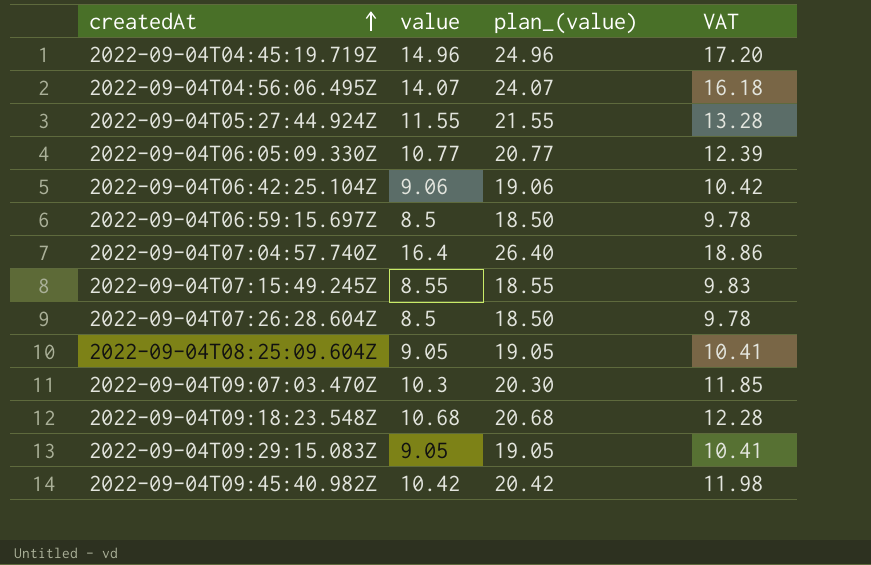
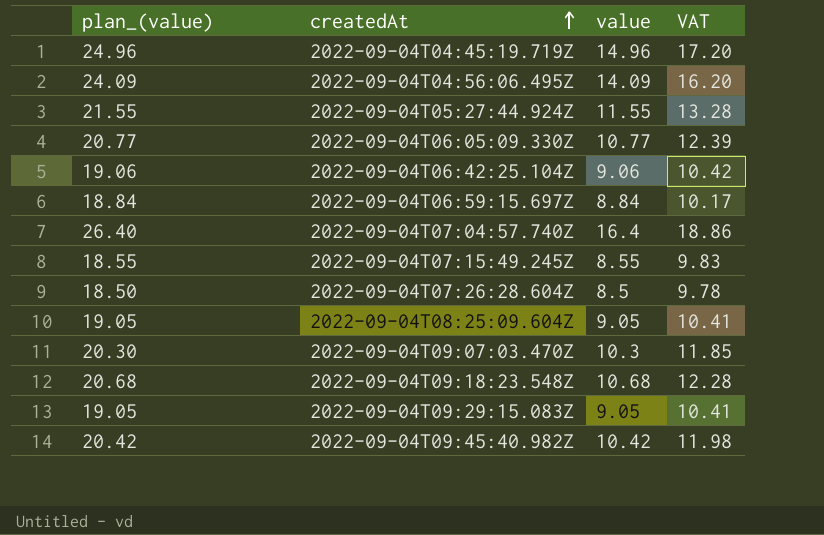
column plan_(value) | position: 3 -> 1
2022-09-04T04:56:06.495Z | plan_(value): 24.07 -> 24.09
2022-09-04T04:56:06.495Z | value: 14.07 -> 14.09
2022-09-04T04:56:06.495Z | VAT: 16.18 -> 16.20
2022-09-04T06:59:15.697Z | plan_(value): 18.50 -> 18.84
2022-09-04T06:59:15.697Z | value: 8.5 -> 8.84
2022-09-04T06:59:15.697Z | VAT: 9.78 -> 10.17

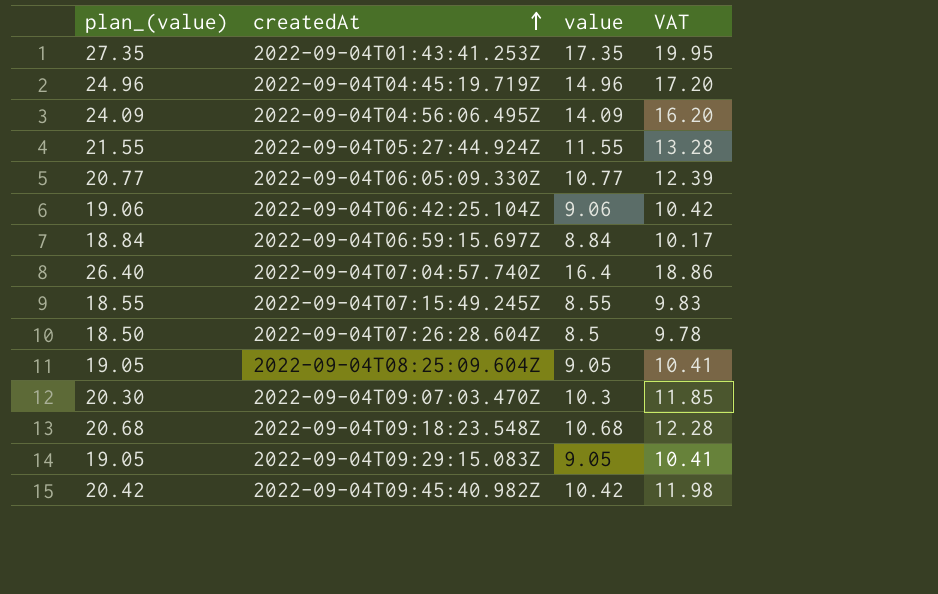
row 2022-09-04T01:43:41.253Z: none -> 27.35 | 17.35 | 19.95

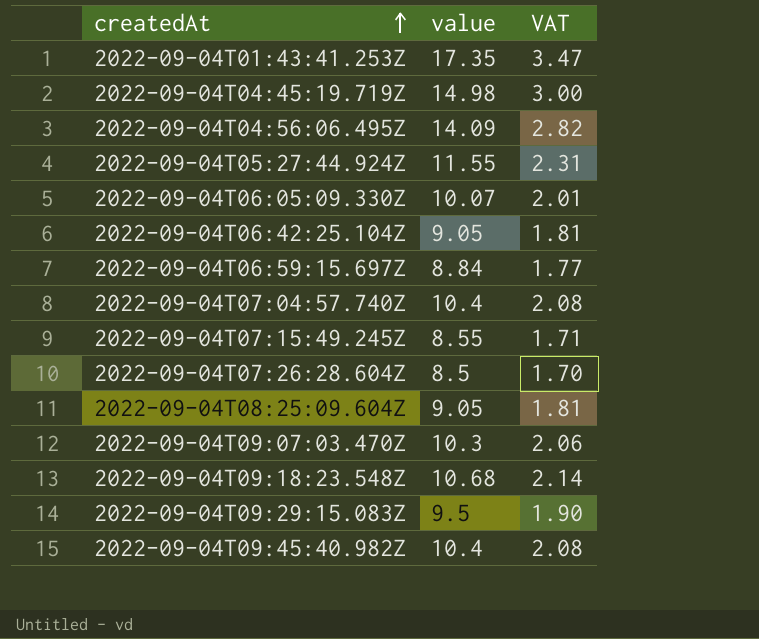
column plan_(value) | formula: [value] + 10 -> none
column VAT | formula: [value] * 1.15 -> [value] * 0.2
2022-09-04T04:45:19.719Z | value: 14.96 -> 14.98
2022-09-04T06:05:09.330Z | value: 10.77 -> 10.07
2022-09-04T06:42:25.104Z | value: 9.06 -> 9.05
2022-09-04T07:04:57.740Z | value: 16.4 -> 10.4
2022-09-04T09:29:15.083Z | value: 9.05 -> 9.5
2022-09-04T09:45:40.982Z | value: 10.42 -> 10.4

